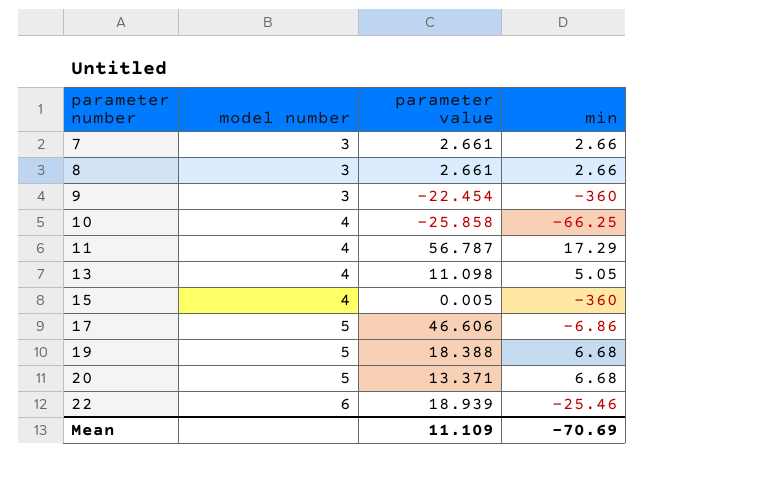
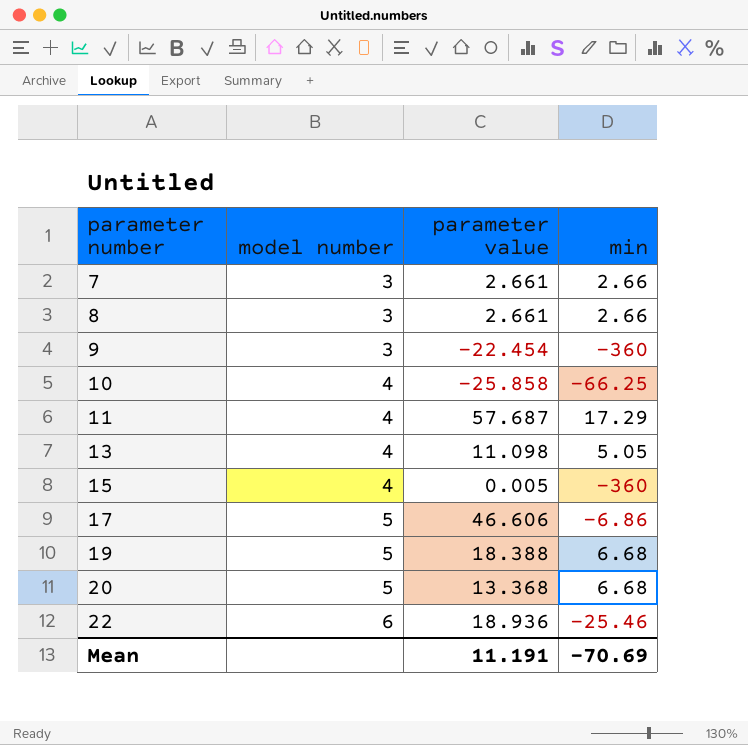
11 | parameter value: 56.787 -> 57.687
20 | parameter value: 13.371 -> 13.368
22 | parameter value: 18.939 -> 18.936
Mean | parameter value: 11.109 -> 11.191

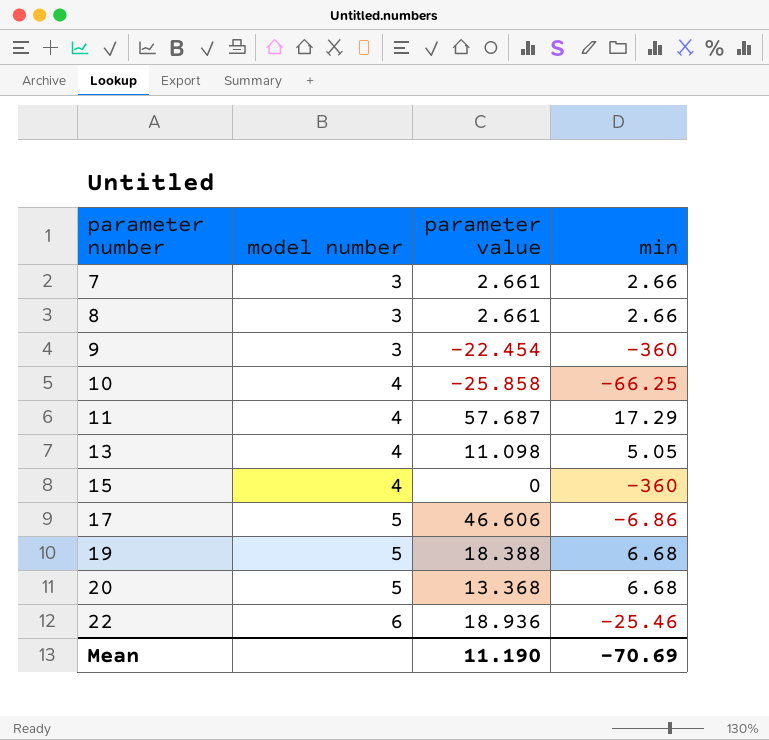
15 | parameter value: 0.005 -> 0
Mean | parameter value: 11.191 -> 11.190

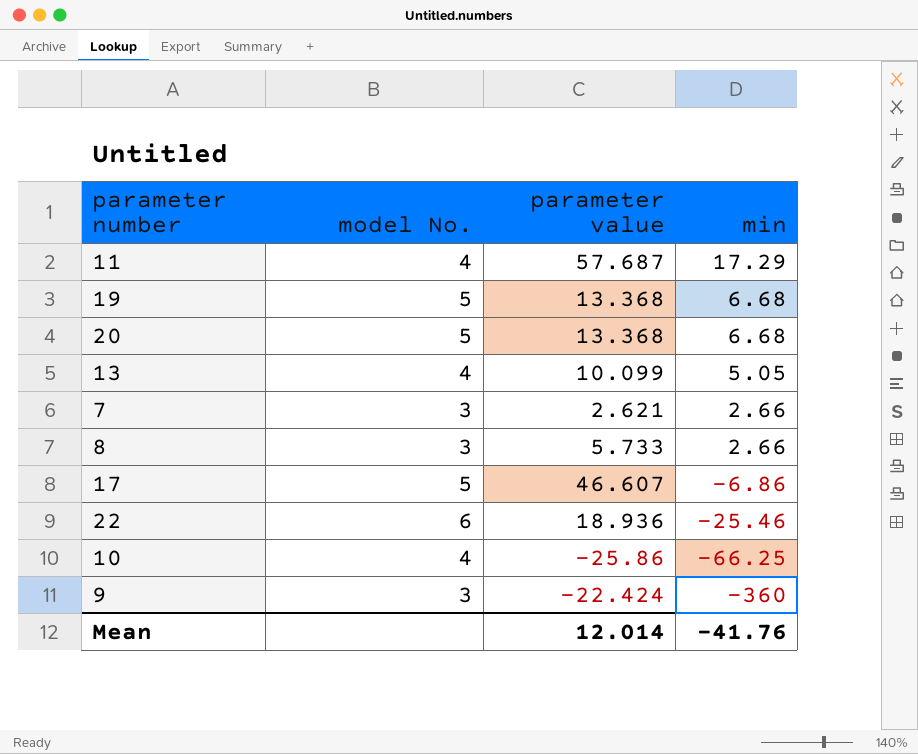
row order: parameter number ascending -> min descending
column name: model number -> model No.
row 15: 4 | 0 | -360 -> none
19 | parameter value: 18.388 -> 13.368
13 | parameter value: 11.098 -> 10.099
7 | parameter value: 2.661 -> 2.621
8 | parameter value: 2.661 -> 5.733
17 | parameter value: 46.606 -> 46.607
10 | parameter value: -25.858 -> -25.86
9 | parameter value: -22.454 -> -22.424
Mean | parameter value: 11.190 -> 12.014
Mean | min: -70.69 -> -41.76

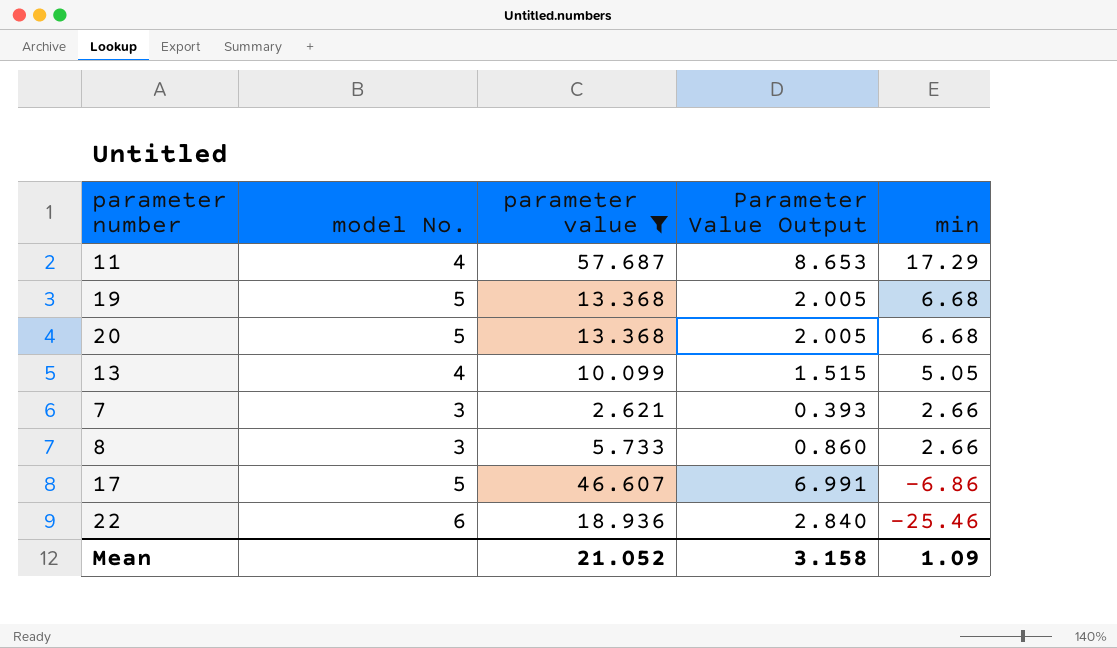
filter: none -> parameter value >= 2.621
column Parameter Value Output | formula: none -> [parameter value] * 0.15
Mean | parameter value: 12.014 -> 21.052
Mean | min: -41.76 -> 1.09

